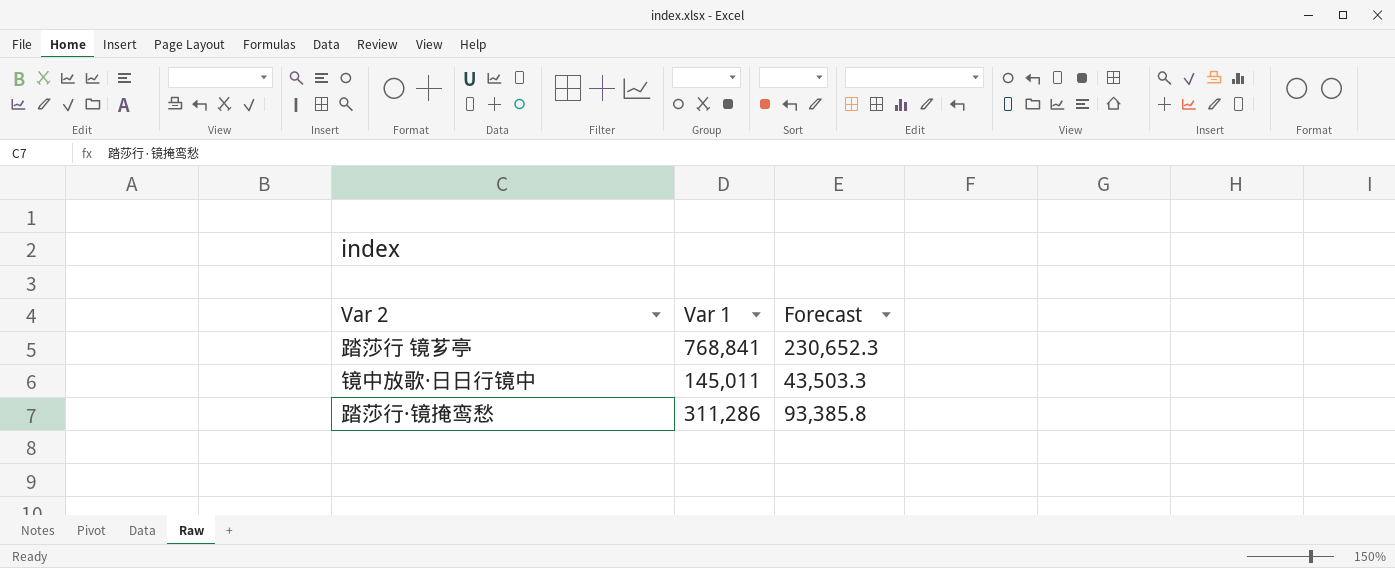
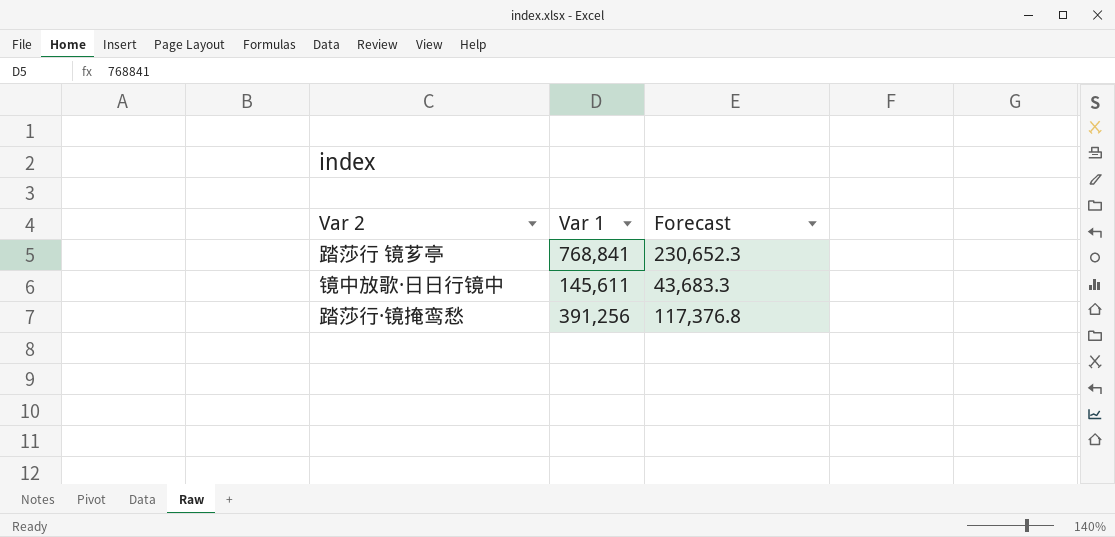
镜中放歌·日日行镜中 | Var 1: 145,011 -> 145,611
镜中放歌·日日行镜中 | Forecast: 43,503.3 -> 43,683.3
踏莎行·镜掩鸾愁 | Var 1: 311,286 -> 391,256
踏莎行·镜掩鸾愁 | Forecast: 93,385.8 -> 117,376.8

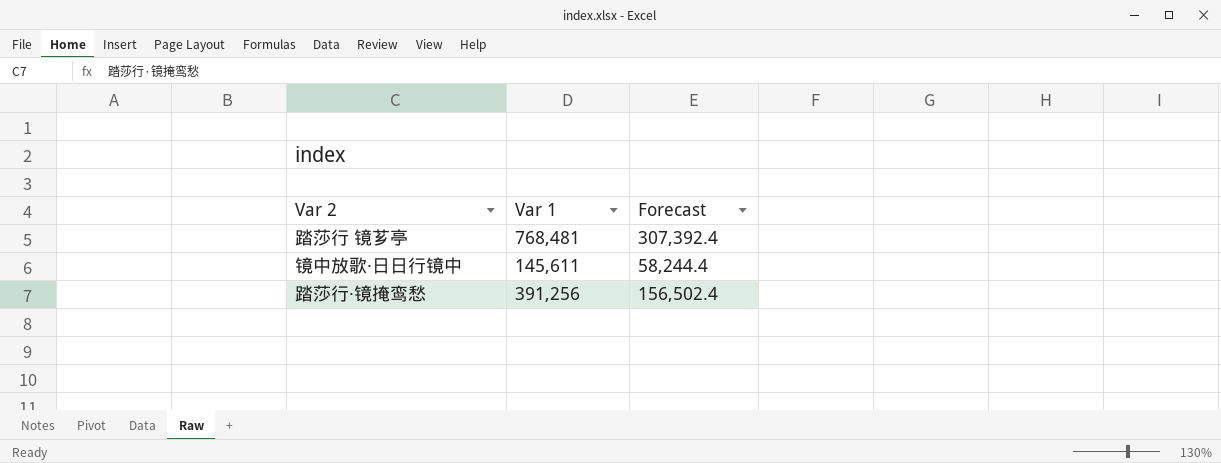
column Forecast | formula: [Var 1] * 0.3 -> [Var 1] * 0.4
踏莎行 镜芗亭 | Var 1: 768,841 -> 768,481

